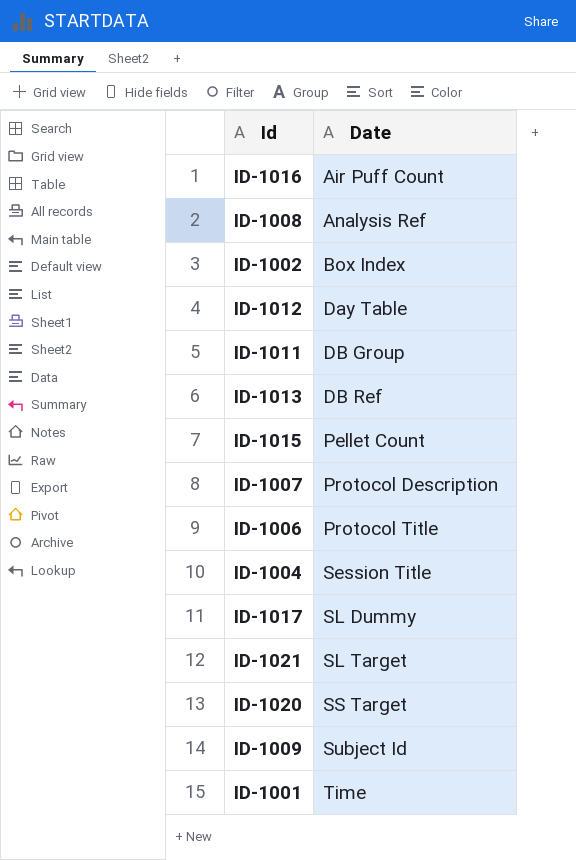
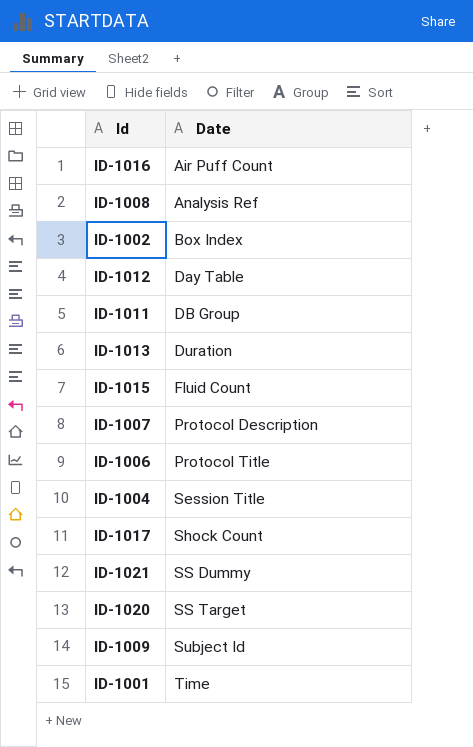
ID-1013 | Date: DB Ref -> Duration
ID-1015 | Date: Pellet Count -> Fluid Count
ID-1017 | Date: SL Dummy -> Shock Count
ID-1021 | Date: SL Target -> SS Dummy

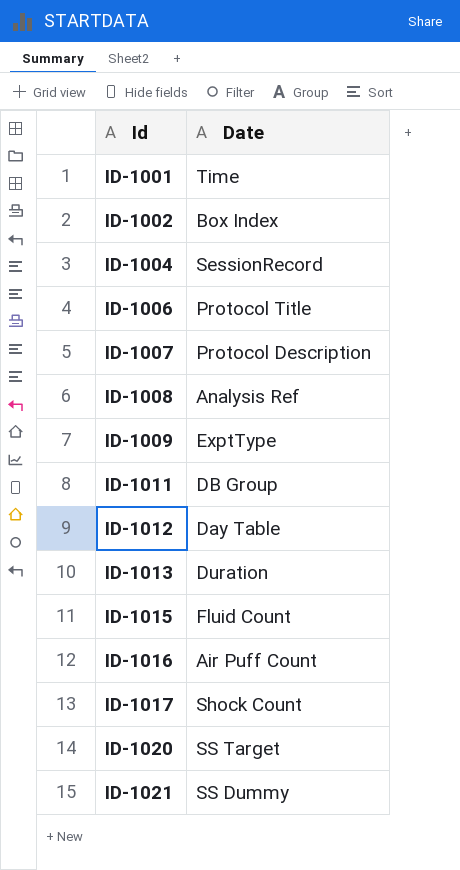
row order: Date ascending -> Id ascending
ID-1004 | Date: Session Title -> SessionRecord
ID-1009 | Date: Subject Id -> ExptType

